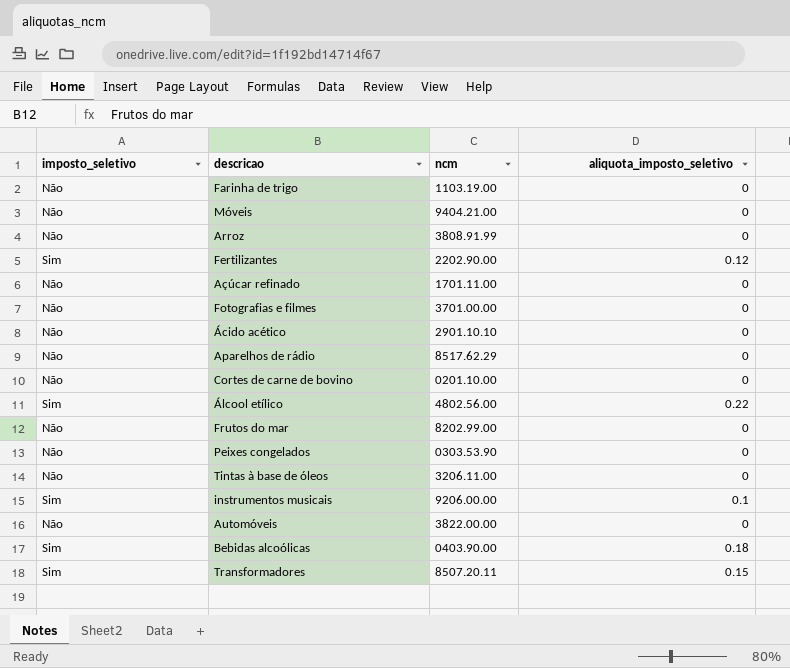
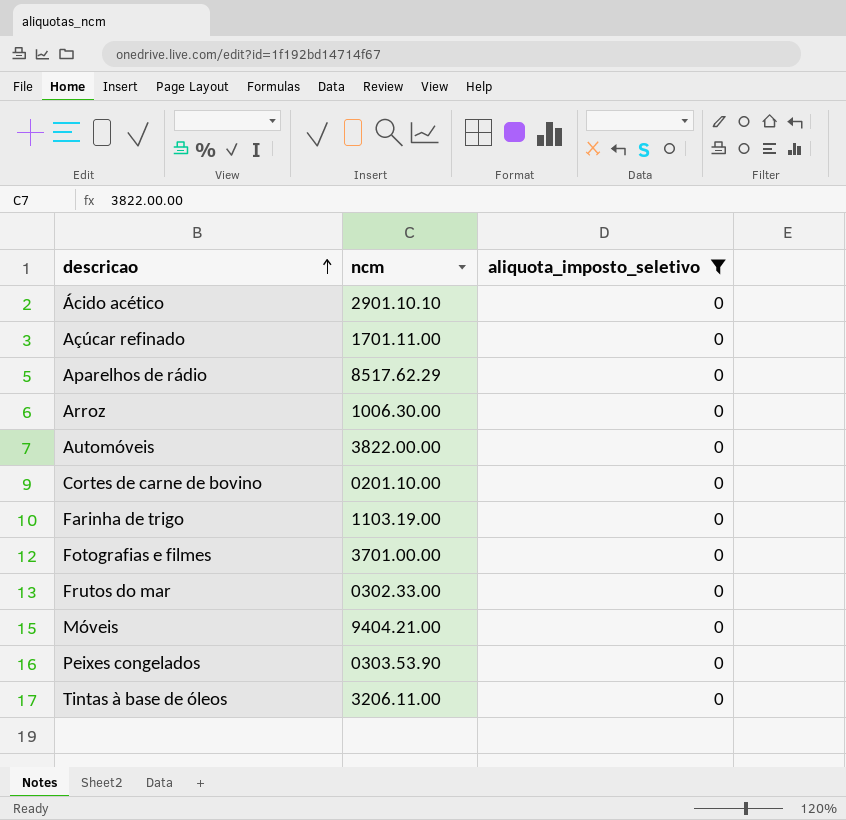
filter: none -> aliquota_imposto_seletivo = 0
row order: none -> descricao ascending
column imposto_seletivo | position: 1 -> none
Arroz | ncm: 3808.91.99 -> 1006.30.00
Frutos do mar | ncm: 8202.99.00 -> 0302.33.00

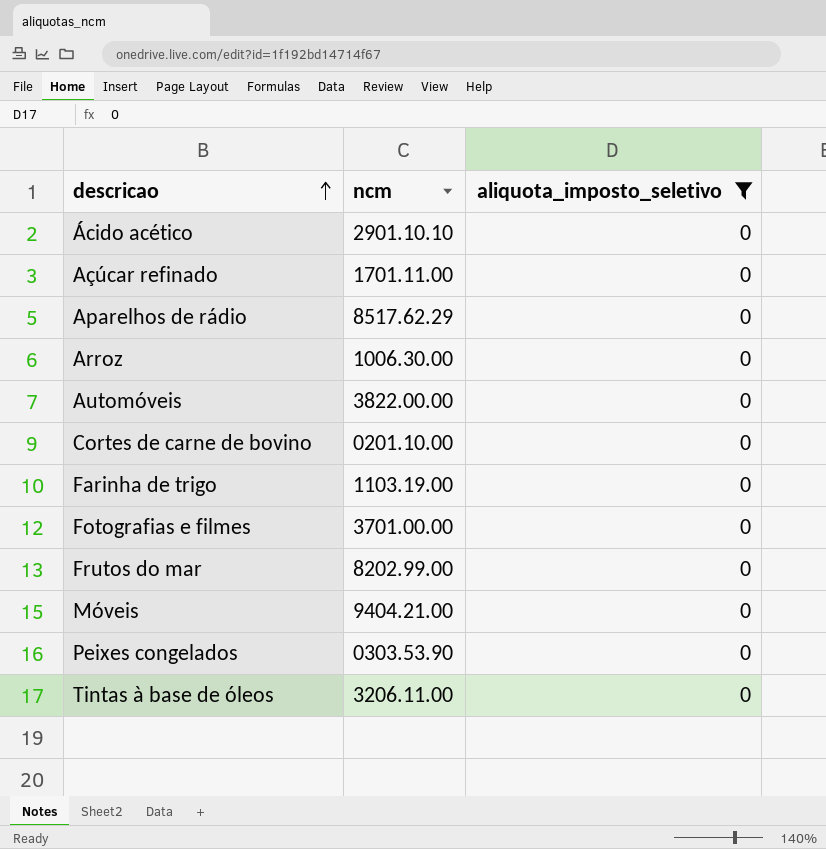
Frutos do mar | ncm: 0302.33.00 -> 8202.99.00

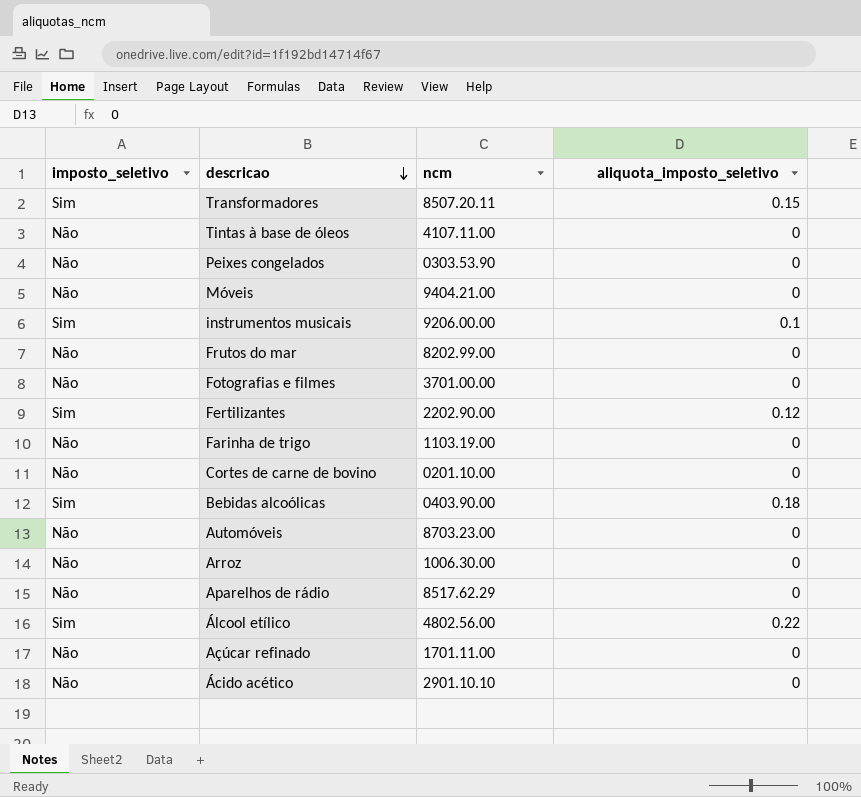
filter: aliquota_imposto_seletivo = 0 -> none
row order: descricao ascending -> descricao descending
column imposto_seletivo | position: none -> 1
Tintas à base de óleos | ncm: 3206.11.00 -> 4107.11.00
Automóveis | ncm: 3822.00.00 -> 8703.23.00

